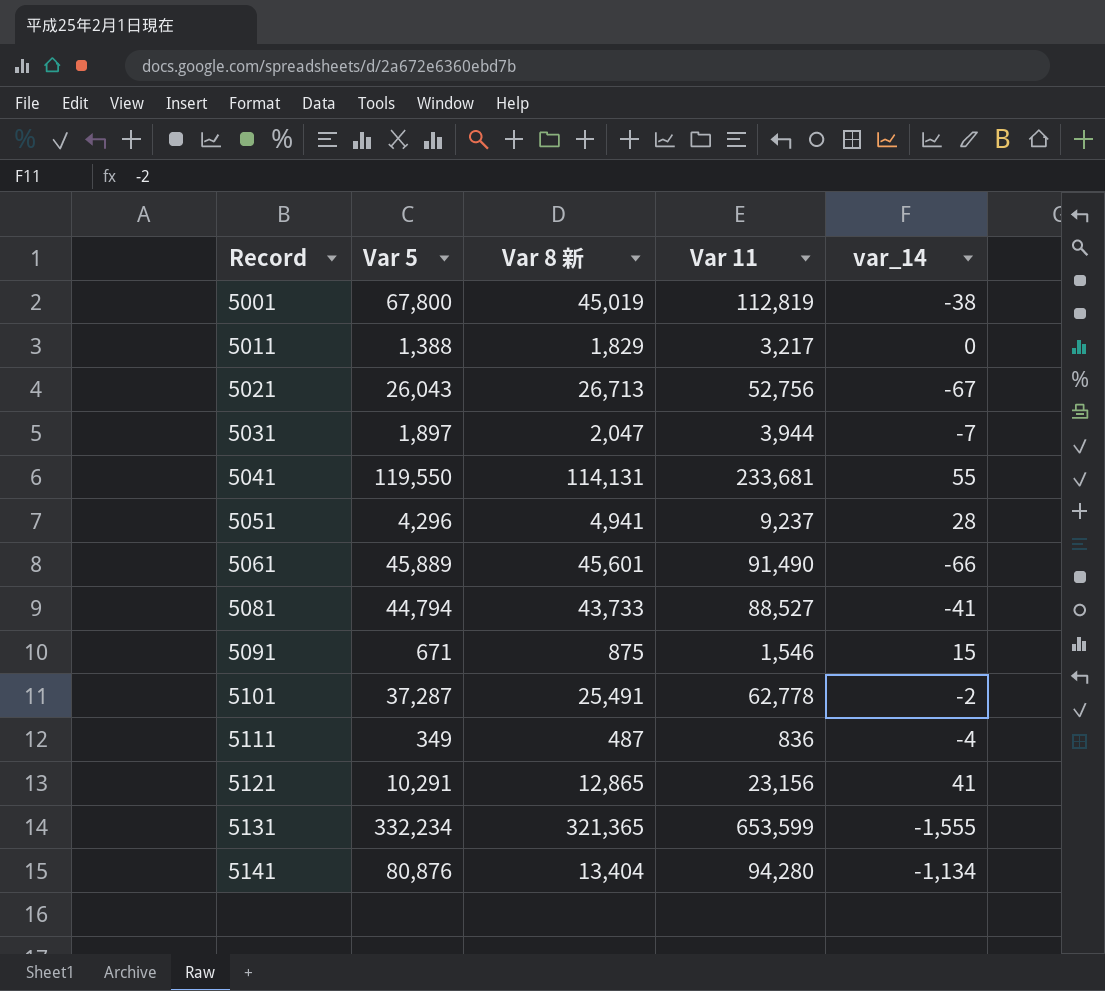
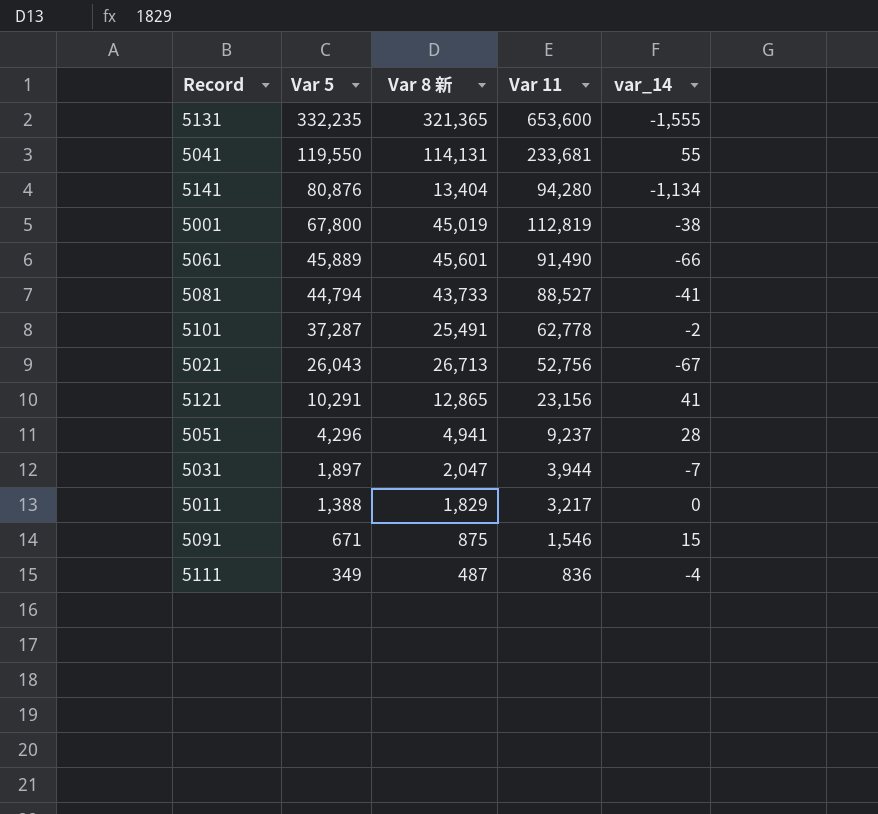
row order: Record ascending -> Var 5 descending
5131 | Var 5: 332,234 -> 332,235
5131 | Var 11: 653,599 -> 653,600

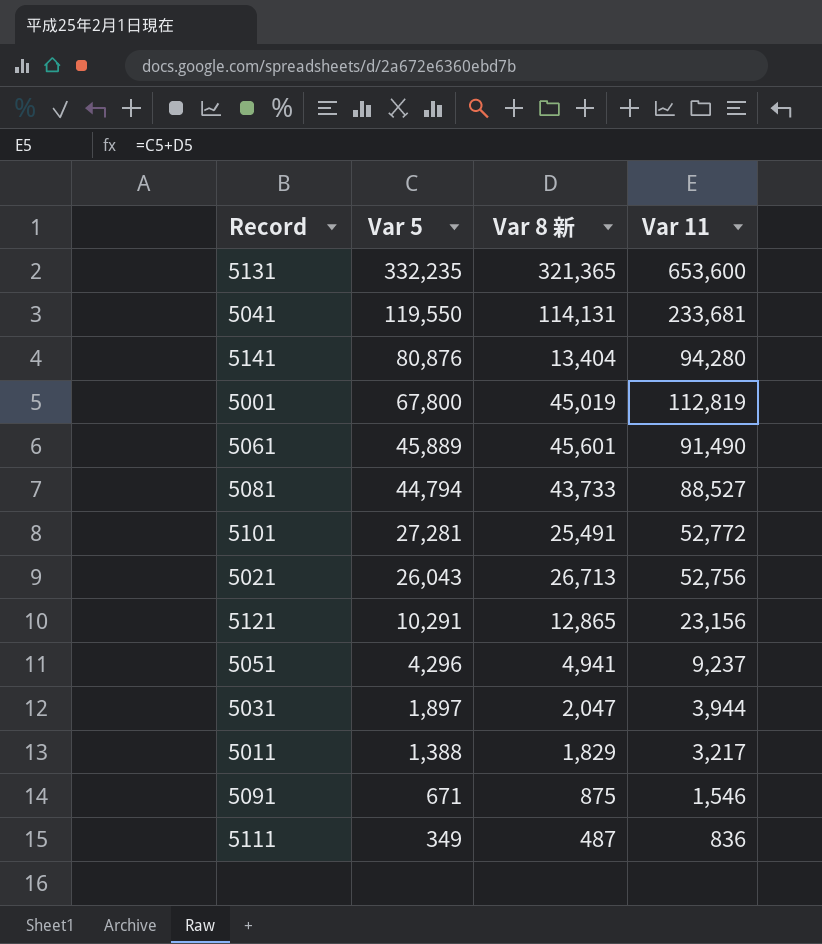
column var_14 | position: 5 -> none
5101 | Var 5: 37,287 -> 27,281
5101 | Var 11: 62,778 -> 52,772

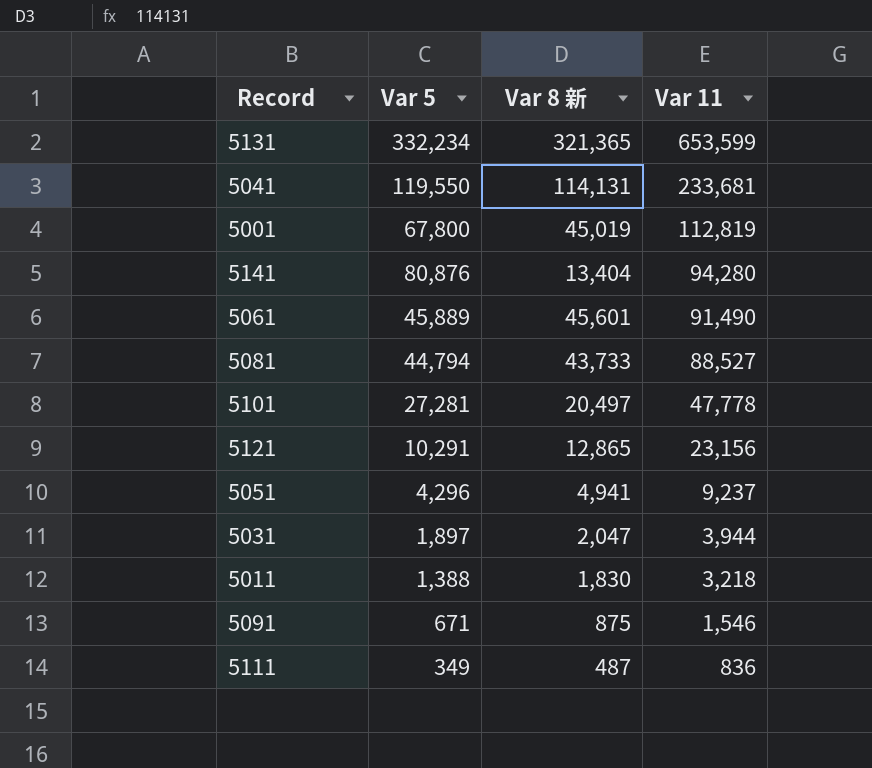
row order: Var 5 descending -> Var 11 descending
row 5021: 26,043 | 26,713 | 52,756 -> none
5131 | Var 5: 332,235 -> 332,234
5131 | Var 11: 653,600 -> 653,599
5101 | Var 8 新: 25,491 -> 20,497
5101 | Var 11: 52,772 -> 47,778
5011 | Var 8 新: 1,829 -> 1,830
5011 | Var 11: 3,217 -> 3,218

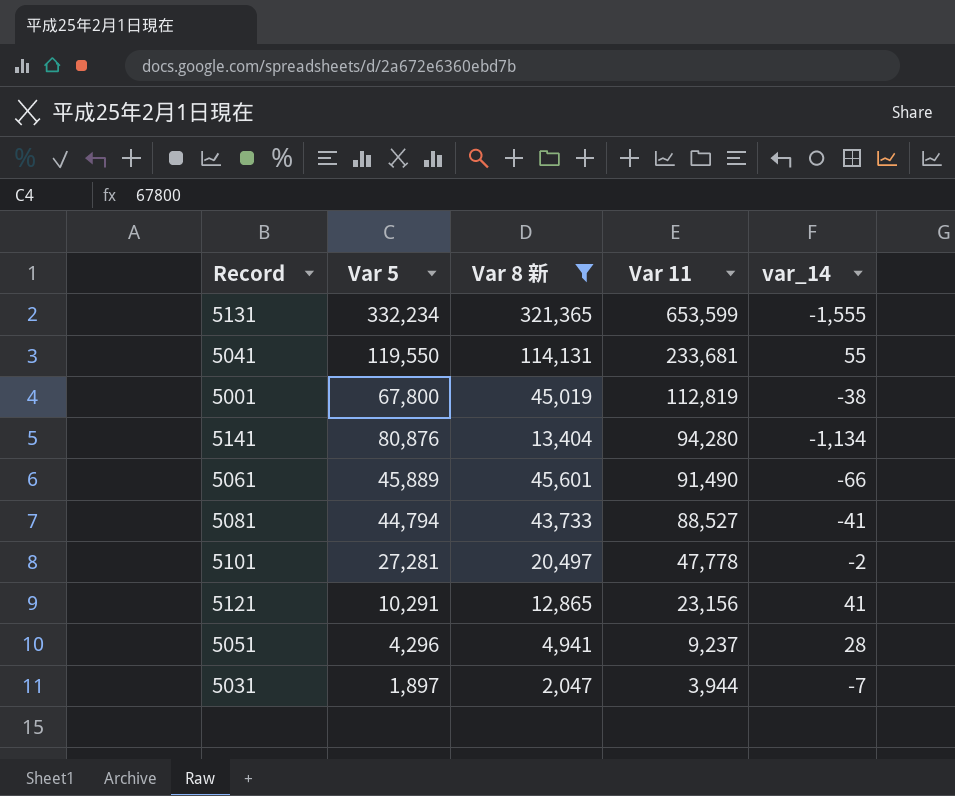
filter: none -> Var 8 新 >= 2,047
column var_14 | position: none -> 5

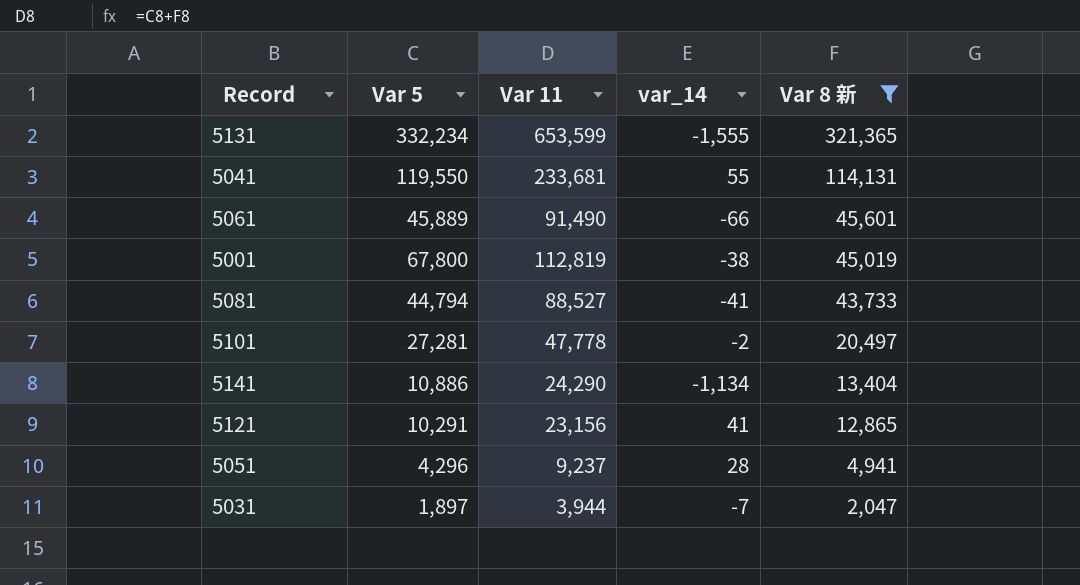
row order: Var 11 descending -> Var 8 新 descending
column Var 8 新 | position: 3 -> 5
5141 | Var 5: 80,876 -> 10,886
5141 | Var 11: 94,280 -> 24,290

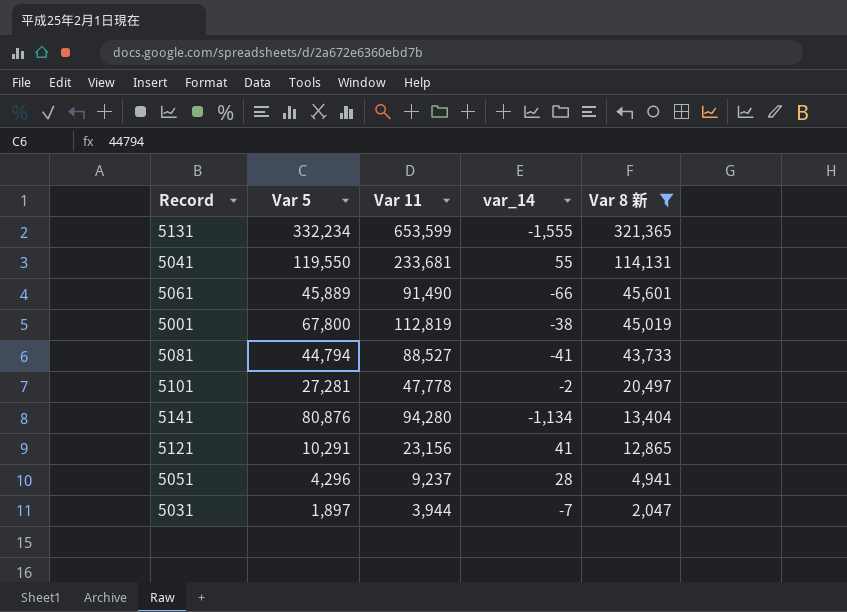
5141 | Var 5: 10,886 -> 80,876
5141 | Var 11: 24,290 -> 94,280

